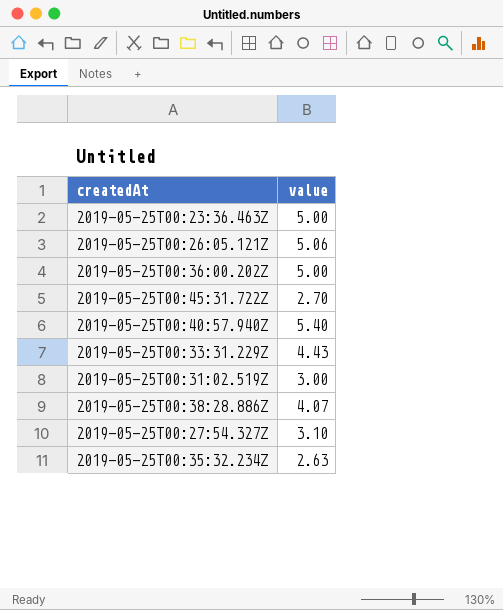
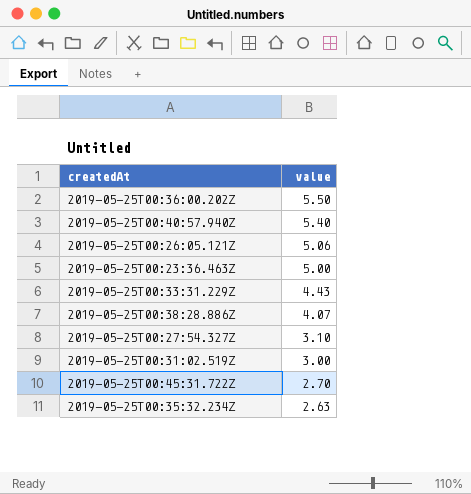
row order: none -> value descending
2019-05-25T00:36:00.202Z | value: 5.00 -> 5.50

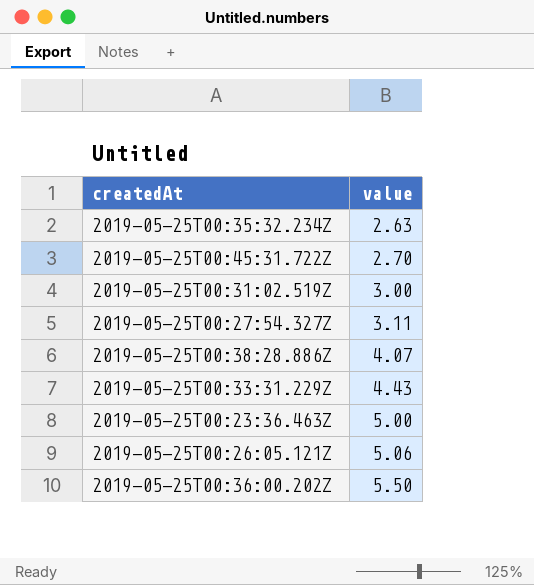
row order: value descending -> value ascending
row 2019-05-25T00:40:57.940Z: 5.40 -> none
2019-05-25T00:27:54.327Z | value: 3.10 -> 3.11

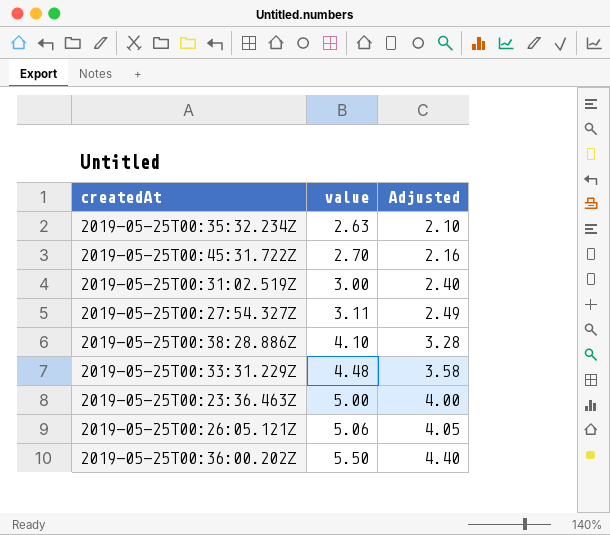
column Adjusted | formula: none -> [value] * 0.8
2019-05-25T00:38:28.886Z | value: 4.07 -> 4.10
2019-05-25T00:33:31.229Z | value: 4.43 -> 4.48

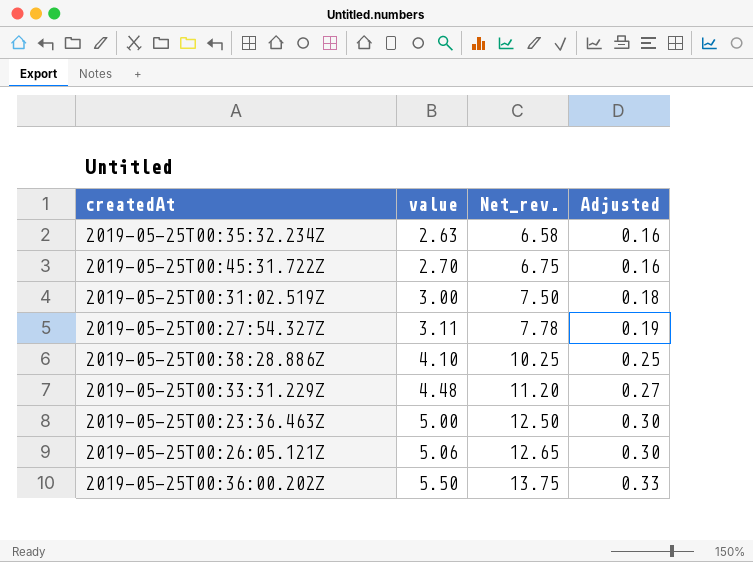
column Net_rev. | formula: none -> [value] * 2.5
column Adjusted | formula: [value] * 0.8 -> [value] * 0.06

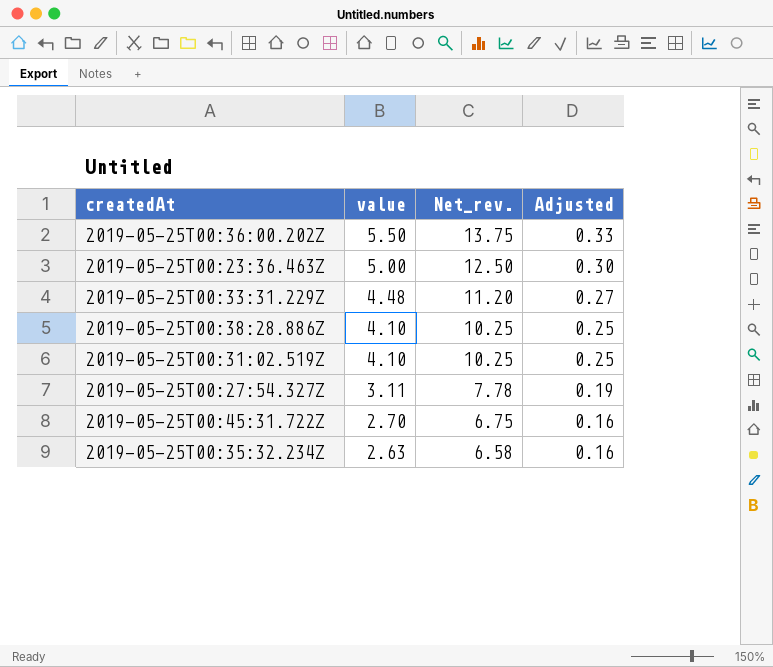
row order: value ascending -> value descending
row 2019-05-25T00:26:05.121Z: 5.06 | 12.65 | 0.30 -> none
2019-05-25T00:31:02.519Z | value: 3.00 -> 4.10
2019-05-25T00:31:02.519Z | Net_rev.: 7.50 -> 10.25
2019-05-25T00:31:02.519Z | Adjusted: 0.18 -> 0.25

